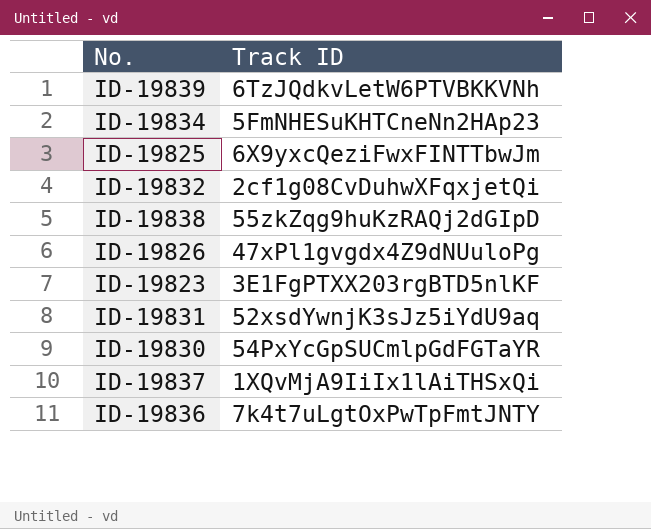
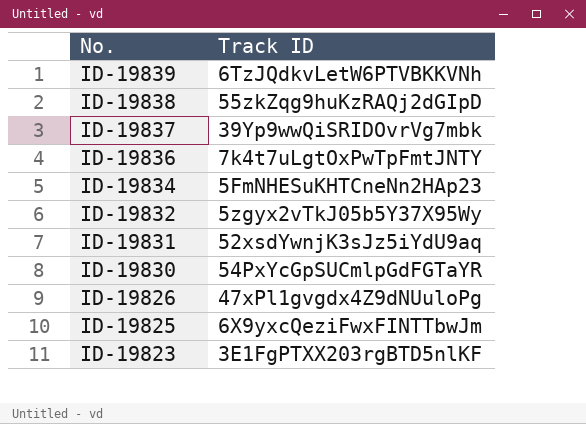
row order: none -> No. descending
ID-19837 | Track ID: 1XQvMjA9IiIx1lAiTHSxQi -> 39Yp9wwQiSRIDOvrVg7mbk
ID-19832 | Track ID: 2cf1g08CvDuhwXFqxjetQi -> 5zgyx2vTkJ05b5Y37X95Wy

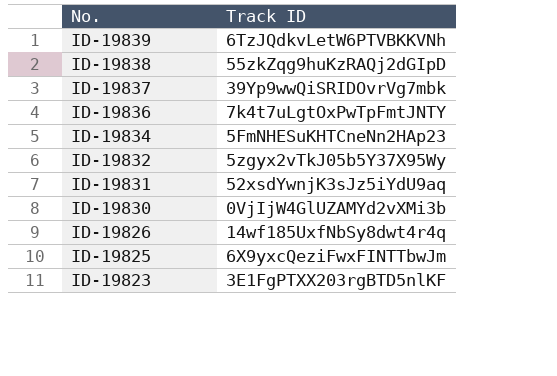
ID-19830 | Track ID: 54PxYcGpSUCmlpGdFGTaYR -> 0VjIjW4GlUZAMYd2vXMi3b
ID-19826 | Track ID: 47xPl1gvgdx4Z9dNUuloPg -> 14wf185UxfNbSy8dwt4r4q

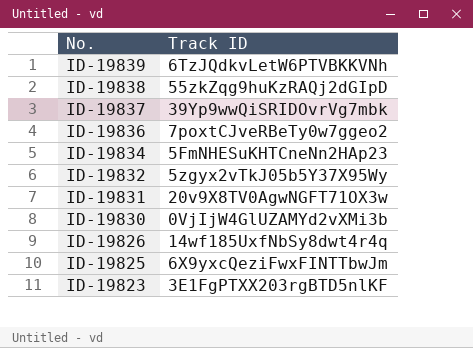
ID-19836 | Track ID: 7k4t7uLgtOxPwTpFmtJNTY -> 7poxtCJveRBeTy0w7ggeo2
ID-19831 | Track ID: 52xsdYwnjK3sJz5iYdU9aq -> 20v9X8TV0AgwNGFT71OX3w

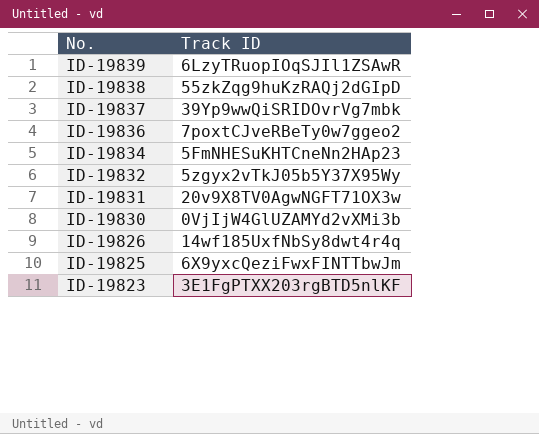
ID-19839 | Track ID: 6TzJQdkvLetW6PTVBKKVNh -> 6LzyTRuopIOqSJIl1ZSAwR

